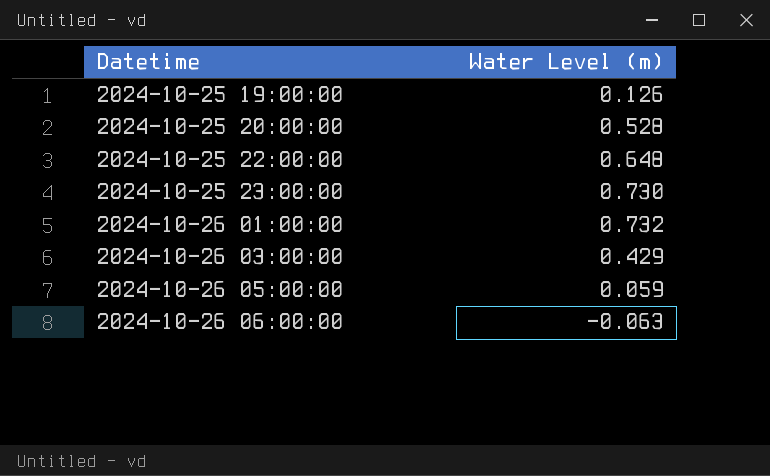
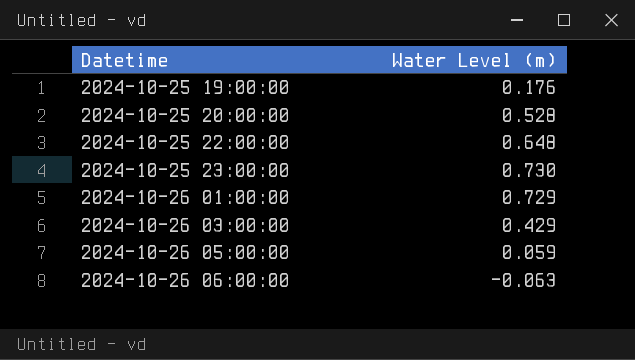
2024-10-25 19:00:00 | Water Level (m): 0.126 -> 0.176
2024-10-26 01:00:00 | Water Level (m): 0.732 -> 0.729

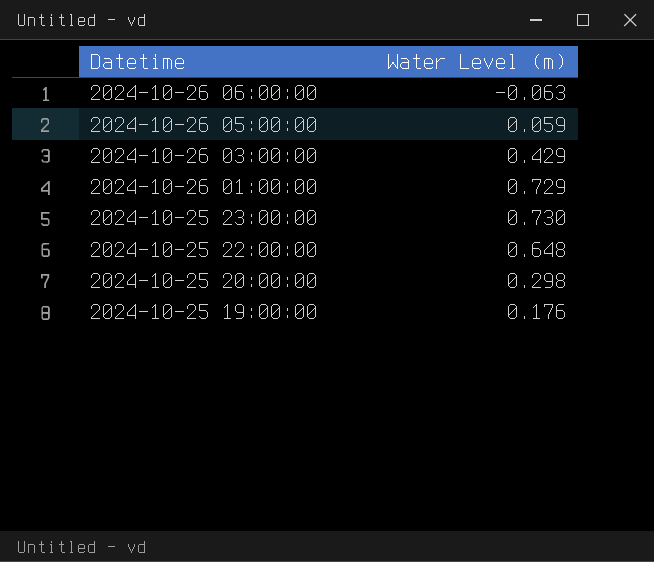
row order: Datetime ascending -> Datetime descending
2024-10-25 20:00:00 | Water Level (m): 0.528 -> 0.298

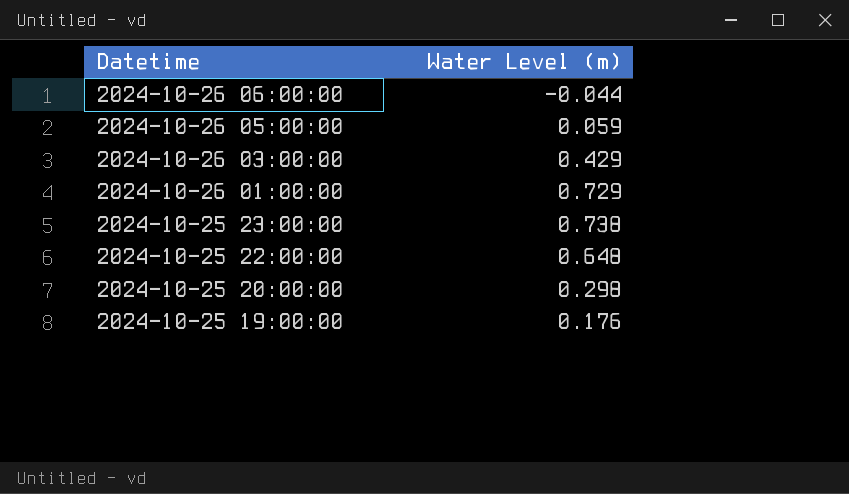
2024-10-26 06:00:00 | Water Level (m): -0.063 -> -0.044
2024-10-25 23:00:00 | Water Level (m): 0.730 -> 0.738

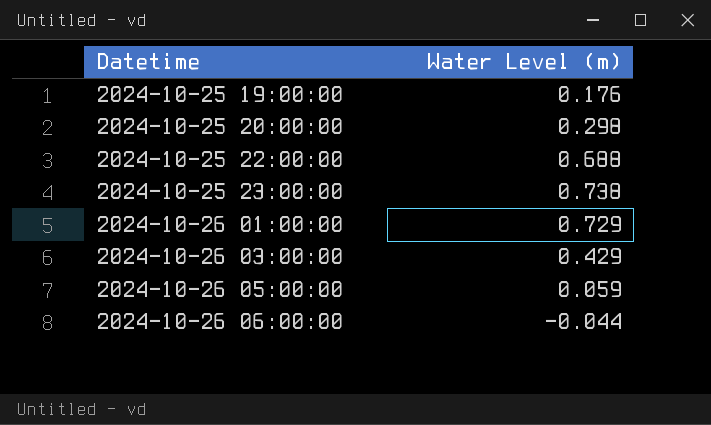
row order: Datetime descending -> Datetime ascending
2024-10-25 22:00:00 | Water Level (m): 0.648 -> 0.688

